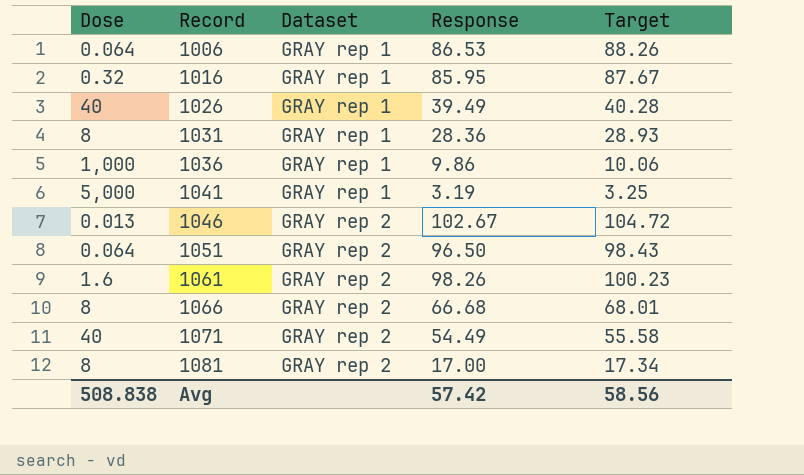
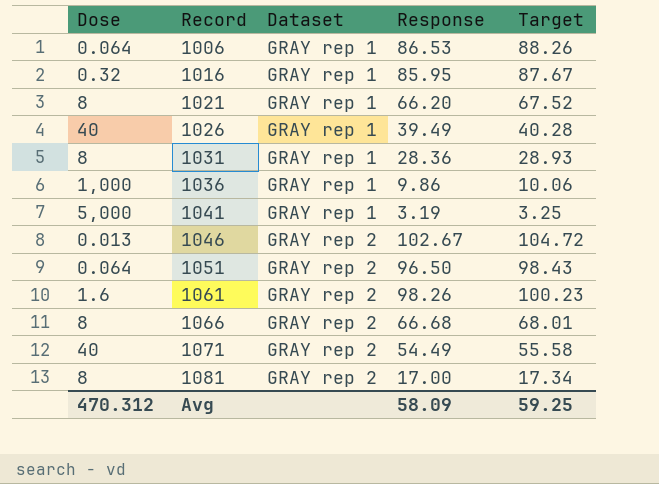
row 1021: none -> 8 | GRAY rep 1 | 66.20 | 67.52
Avg | Dose: 508.838 -> 470.312
Avg | Response: 57.42 -> 58.09
Avg | Target: 58.56 -> 59.25

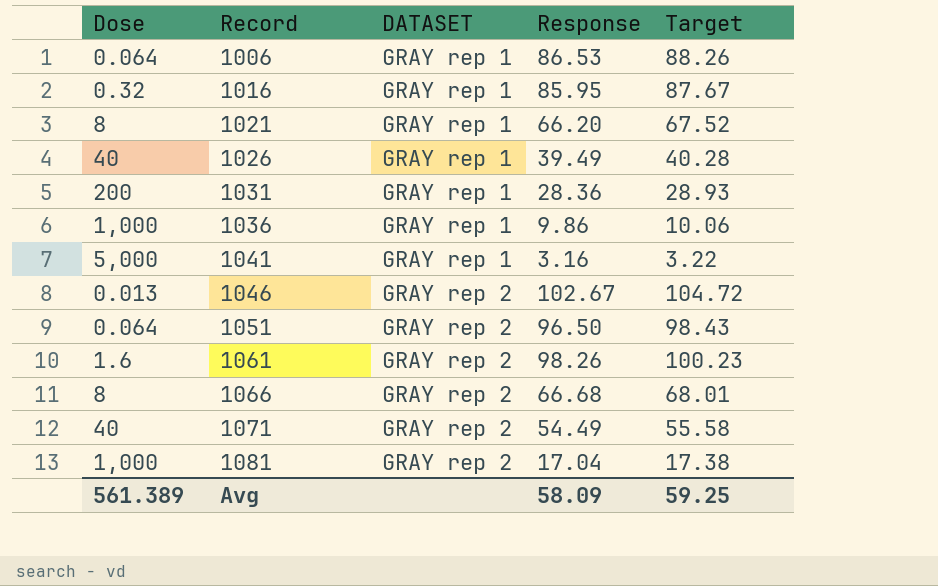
column name: Dataset -> DATASET
1031 | Dose: 8 -> 200
1041 | Response: 3.19 -> 3.16
1041 | Target: 3.25 -> 3.22
1081 | Dose: 8 -> 1,000
1081 | Response: 17.00 -> 17.04
1081 | Target: 17.34 -> 17.38
Avg | Dose: 470.312 -> 561.389

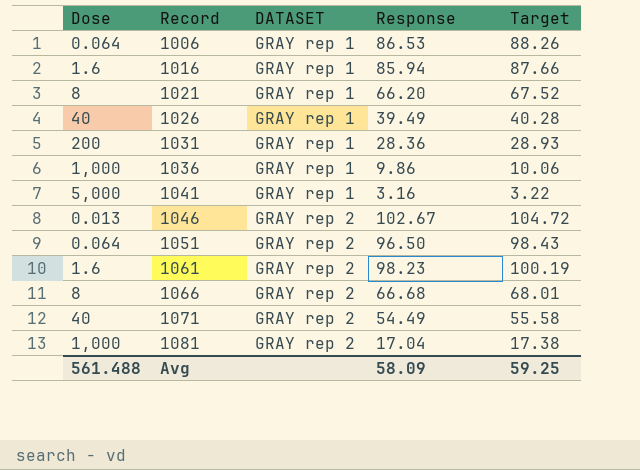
1016 | Dose: 0.32 -> 1.6
1016 | Response: 85.95 -> 85.94
1016 | Target: 87.67 -> 87.66
1061 | Response: 98.26 -> 98.23
1061 | Target: 100.23 -> 100.19
Avg | Dose: 561.389 -> 561.488

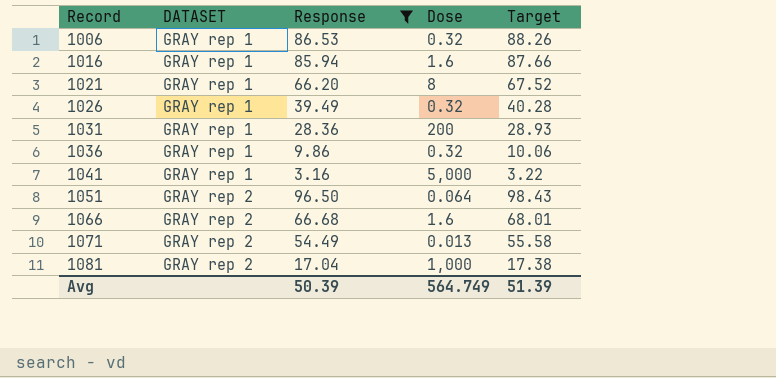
filter: none -> Response <= 96.50
column Dose | position: 1 -> 4
1006 | Dose: 0.064 -> 0.32
1026 | Dose: 40 -> 0.32
1036 | Dose: 1,000 -> 0.32
1066 | Dose: 8 -> 1.6
1071 | Dose: 40 -> 0.013
Avg | Response: 58.09 -> 50.39
Avg | Dose: 561.488 -> 564.749
Avg | Target: 59.25 -> 51.39

